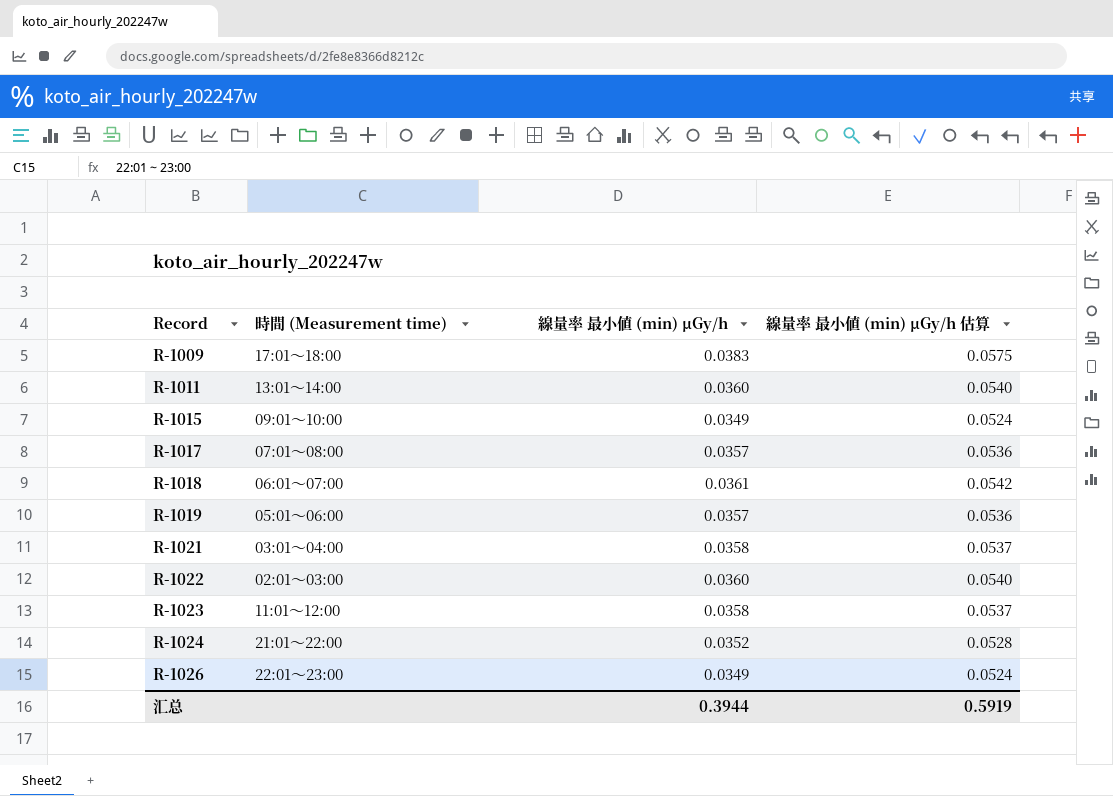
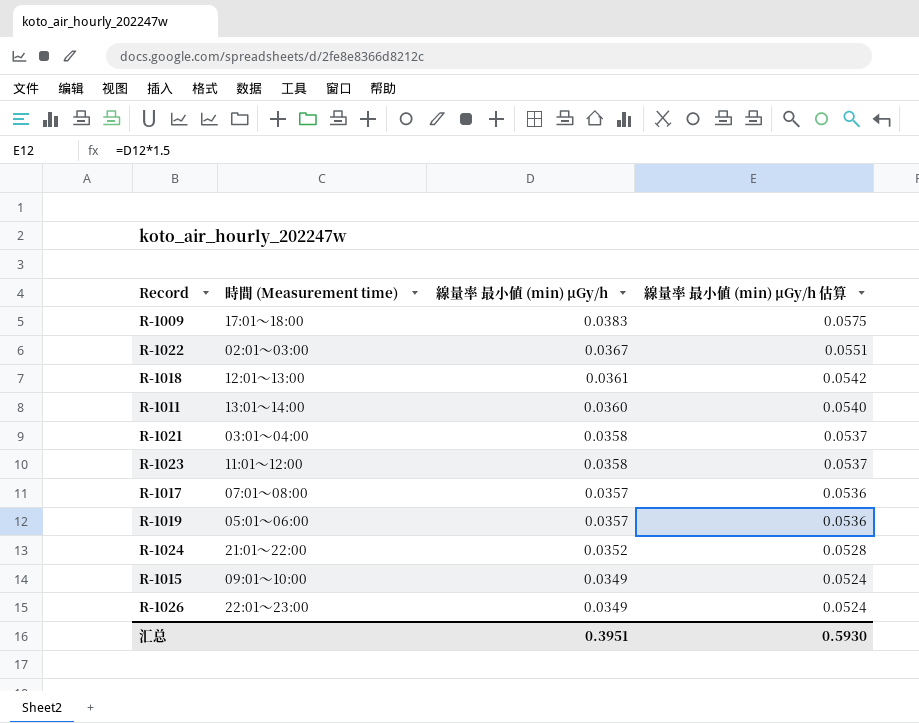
row order: Record ascending -> 線量率 最小値 (min) μGy/h descending
R-1022 | 線量率 最小値 (min) μGy/h: 0.0360 -> 0.0367
R-1022 | 線量率 最小値 (min) μGy/h 估算: 0.0540 -> 0.0551
R-1018 | 時間 (Measurement time): 06:01～07:00 -> 12:01～13:00
汇总 | 線量率 最小値 (min) μGy/h: 0.3944 -> 0.3951
汇总 | 線量率 最小値 (min) μGy/h 估算: 0.5919 -> 0.5930

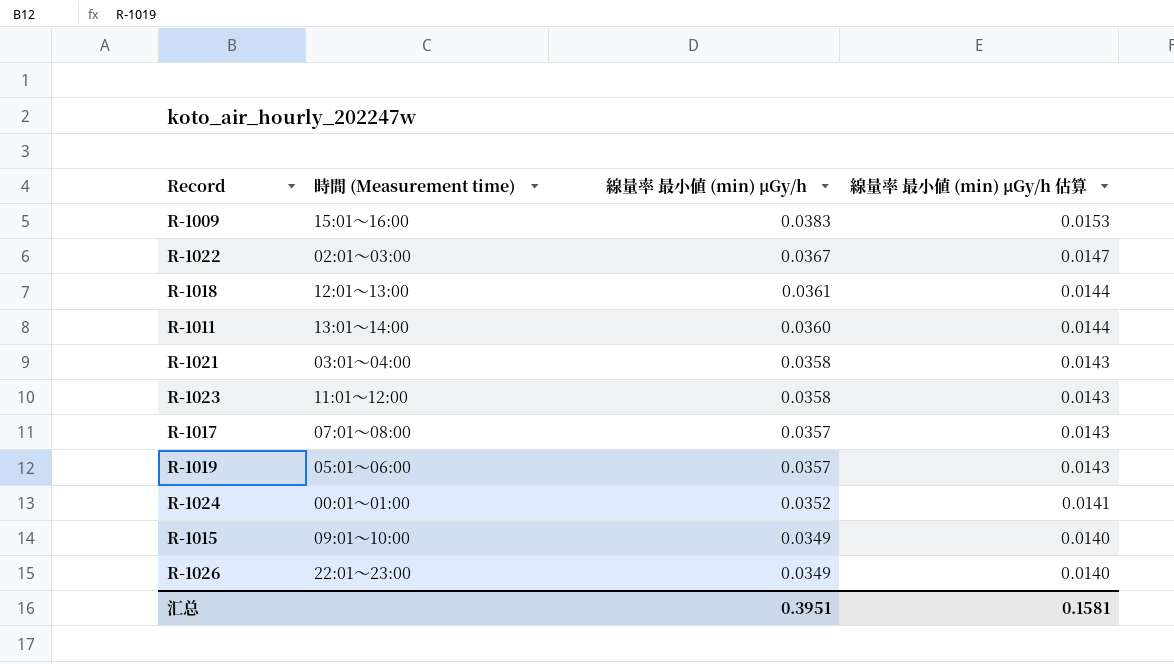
column 線量率 最小値 (min) μGy/h 估算 | formula: [線量率 最小値 (min) μGy/h] * 1.5 -> [線量率 最小値 (min) μGy/h] * 0.4
R-1009 | 時間 (Measurement time): 17:01～18:00 -> 15:01～16:00
R-1024 | 時間 (Measurement time): 21:01～22:00 -> 00:01～01:00
汇总 | 線量率 最小値 (min) μGy/h 估算: 0.5930 -> 0.1581

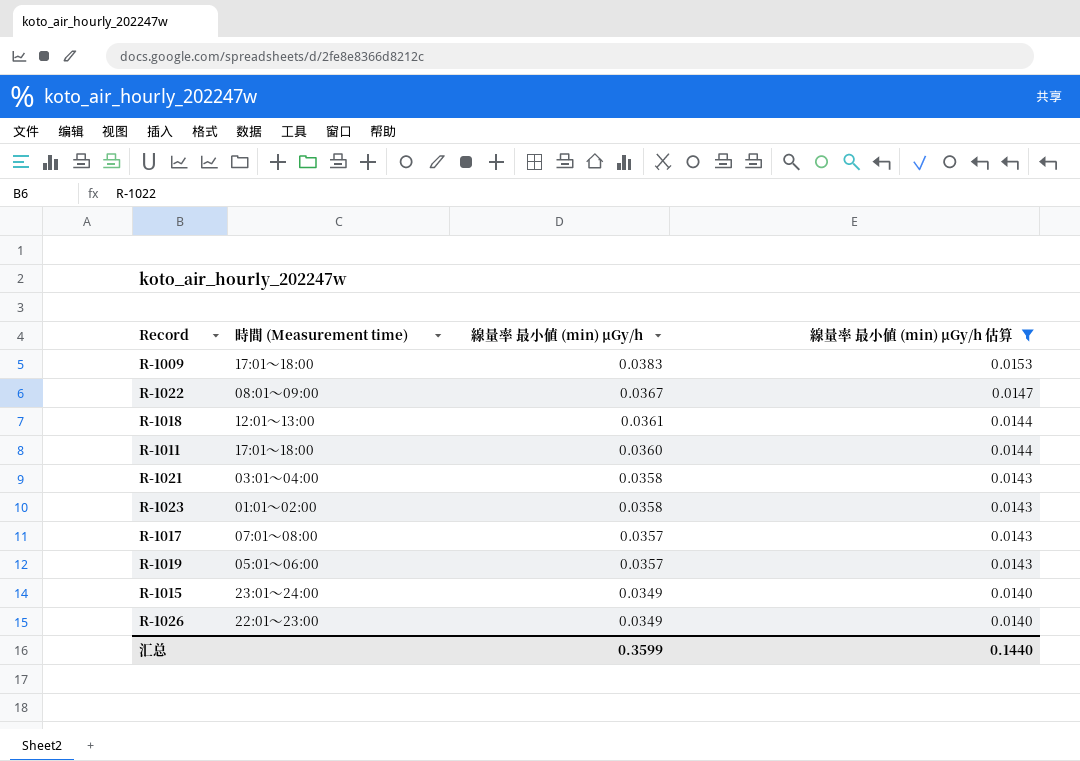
filter: none -> 線量率 最小値 (min) μGy/h 估算 != 0.0141
R-1009 | 時間 (Measurement time): 15:01～16:00 -> 17:01～18:00
R-1022 | 時間 (Measurement time): 02:01～03:00 -> 08:01～09:00
R-1011 | 時間 (Measurement time): 13:01～14:00 -> 17:01～18:00
R-1023 | 時間 (Measurement time): 11:01～12:00 -> 01:01～02:00
R-1015 | 時間 (Measurement time): 09:01～10:00 -> 23:01～24:00
汇总 | 線量率 最小値 (min) μGy/h: 0.3951 -> 0.3599
汇总 | 線量率 最小値 (min) μGy/h 估算: 0.1581 -> 0.1440

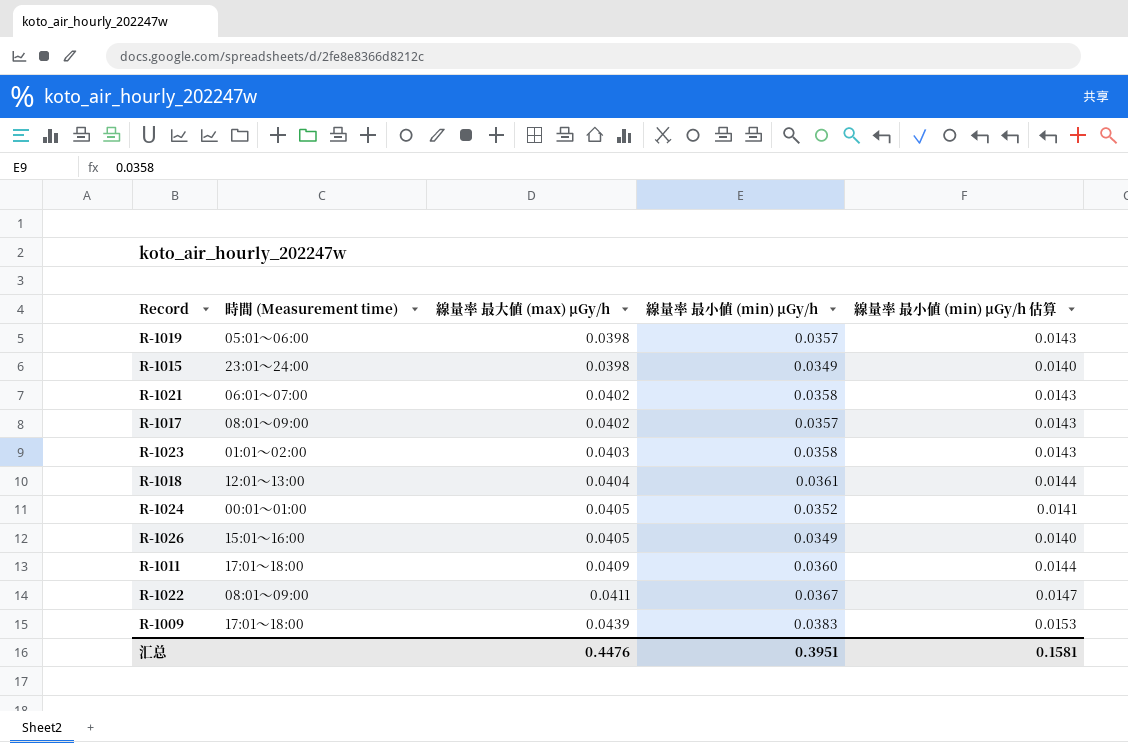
filter: 線量率 最小値 (min) μGy/h 估算 != 0.0141 -> none
row order: 線量率 最小値 (min) μGy/h descending -> 線量率 最大値 (max) μGy/h ascending
column 線量率 最大値 (max) μGy/h | position: none -> 3
R-1021 | 時間 (Measurement time): 03:01～04:00 -> 06:01～07:00
R-1017 | 時間 (Measurement time): 07:01～08:00 -> 08:01～09:00
R-1026 | 時間 (Measurement time): 22:01～23:00 -> 15:01～16:00
汇总 | 線量率 最小値 (min) μGy/h: 0.3599 -> 0.3951
汇总 | 線量率 最小値 (min) μGy/h 估算: 0.1440 -> 0.1581

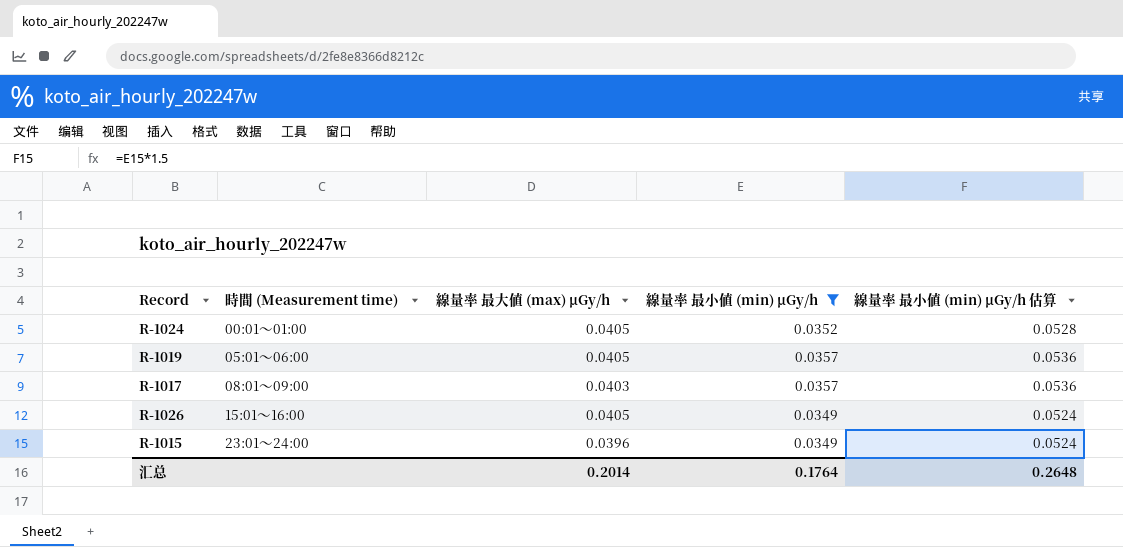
filter: none -> 線量率 最小値 (min) μGy/h <= 0.0357
row order: 線量率 最大値 (max) μGy/h ascending -> 時間 (Measurement time) ascending
column 線量率 最小値 (min) μGy/h 估算 | formula: [線量率 最小値 (min) μGy/h] * 0.4 -> [線量率 最小値 (min) μGy/h] * 1.5
R-1019 | 線量率 最大値 (max) μGy/h: 0.0398 -> 0.0405
R-1017 | 線量率 最大値 (max) μGy/h: 0.0402 -> 0.0403
R-1015 | 線量率 最大値 (max) μGy/h: 0.0398 -> 0.0396
汇总 | 線量率 最大値 (max) μGy/h: 0.4476 -> 0.2014
汇总 | 線量率 最小値 (min) μGy/h: 0.3951 -> 0.1764
汇总 | 線量率 最小値 (min) μGy/h 估算: 0.1581 -> 0.2648

